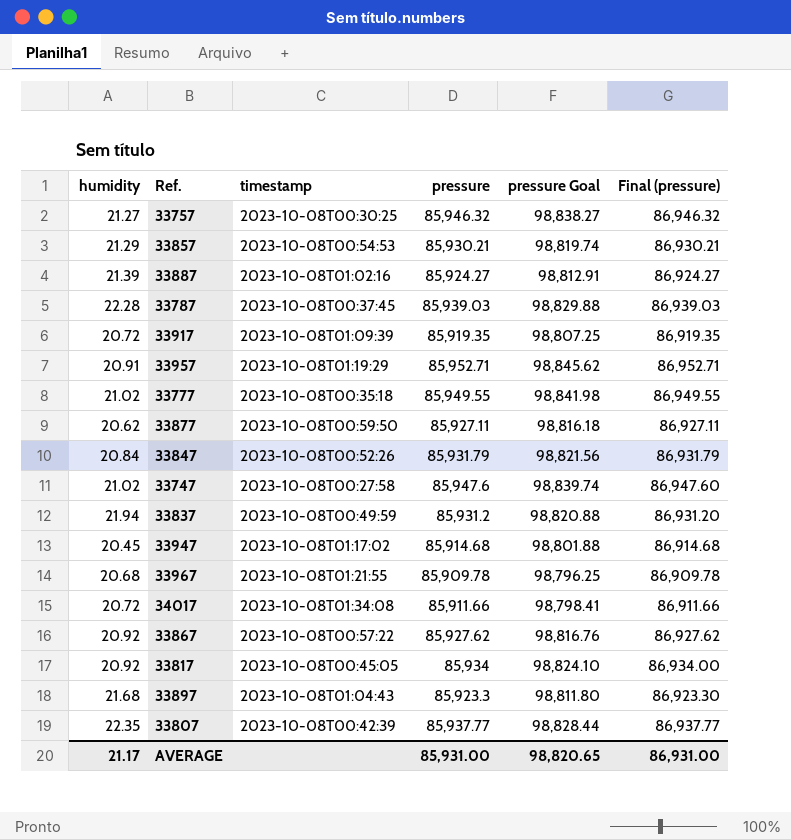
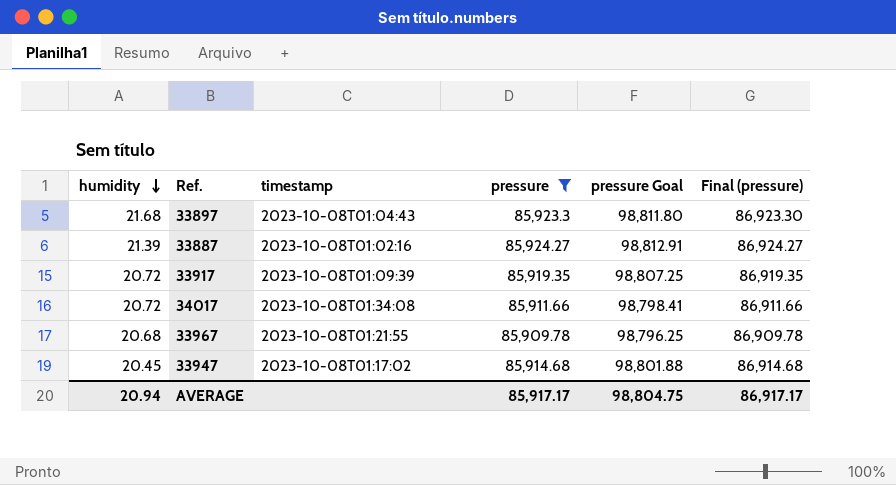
filter: none -> pressure <= 85,924.27
row order: none -> humidity descending
AVERAGE | humidity: 21.17 -> 20.94
AVERAGE | pressure: 85,931.00 -> 85,917.17
AVERAGE | pressure Goal: 98,820.65 -> 98,804.75
AVERAGE | Final (pressure): 86,931.00 -> 86,917.17

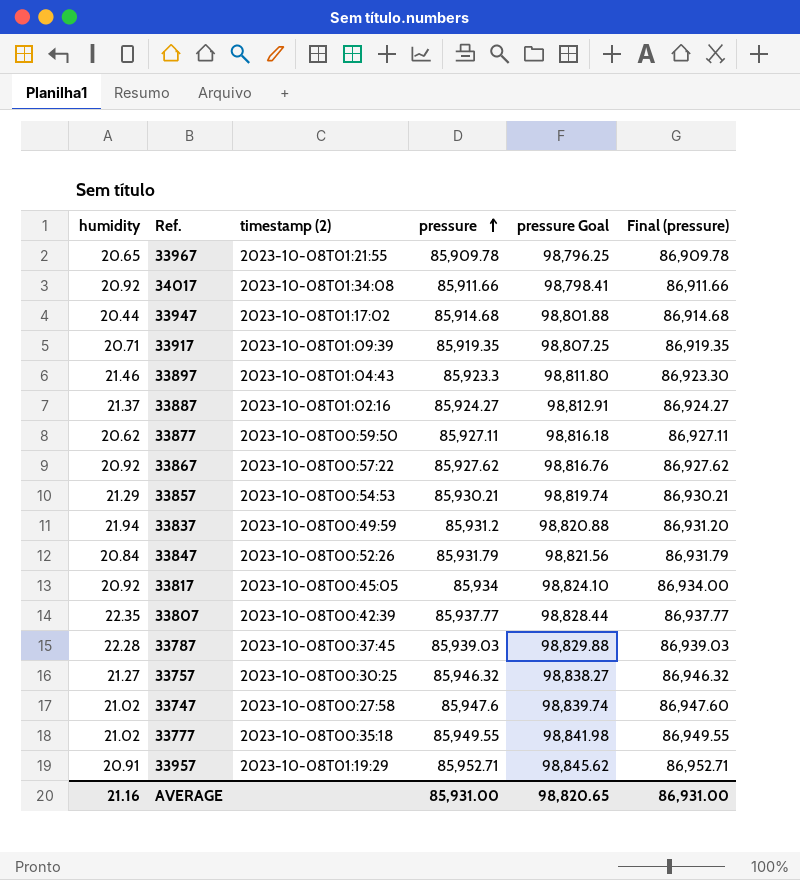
filter: pressure <= 85,924.27 -> none
row order: humidity descending -> pressure ascending
column name: timestamp -> timestamp (2)
33967 | humidity: 20.68 -> 20.65
34017 | humidity: 20.72 -> 20.92
33947 | humidity: 20.45 -> 20.44
33917 | humidity: 20.72 -> 20.71
33897 | humidity: 21.68 -> 21.46
33887 | humidity: 21.39 -> 21.37
AVERAGE | humidity: 20.94 -> 21.16
AVERAGE | pressure: 85,917.17 -> 85,931.00
AVERAGE | pressure Goal: 98,804.75 -> 98,820.65
AVERAGE | Final (pressure): 86,917.17 -> 86,931.00

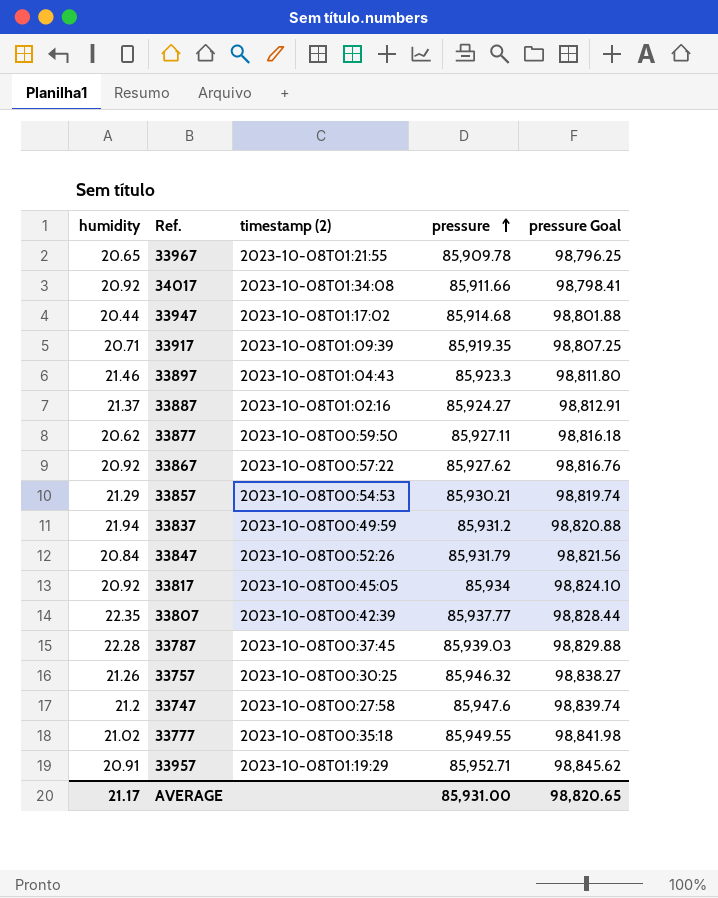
column Final (pressure) | formula: [pressure] + 1000 -> none
33757 | humidity: 21.27 -> 21.26
33747 | humidity: 21.02 -> 21.2
AVERAGE | humidity: 21.16 -> 21.17

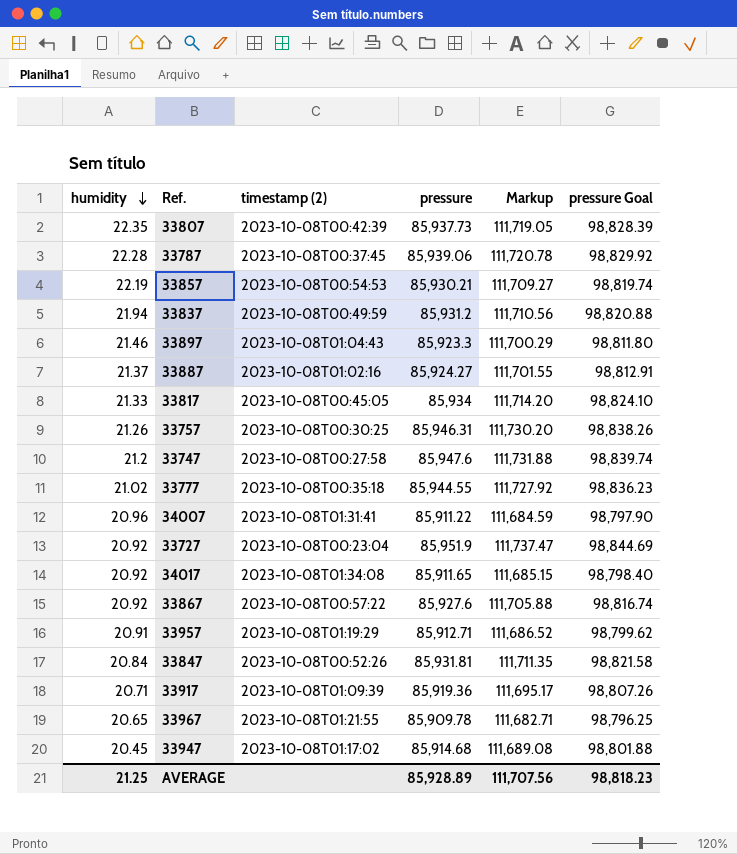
row order: pressure ascending -> humidity descending
column Markup | formula: none -> [pressure] * 1.3
row 33877: 20.62 | 2023-10-08T00:59:50 | 85,927.11 | 98,816.18 -> none
33807 | pressure: 85,937.77 -> 85,937.73
33807 | pressure Goal: 98,828.44 -> 98,828.39
33787 | pressure: 85,939.03 -> 85,939.06
33787 | pressure Goal: 98,829.88 -> 98,829.92
33857 | humidity: 21.29 -> 22.19
33817 | humidity: 20.92 -> 21.33
33757 | pressure: 85,946.32 -> 85,946.31
33757 | pressure Goal: 98,838.27 -> 98,838.26
33777 | pressure: 85,949.55 -> 85,944.55
33777 | pressure Goal: 98,841.98 -> 98,836.23
row 34007: none -> 20.96 | 2023-10-08T01:31:41 | 85,911.22 | 111,684.59 | 98,797.90
row 33727: none -> 20.92 | 2023-10-08T00:23:04 | 85,951.9 | 111,737.47 | 98,844.69
34017 | pressure: 85,911.66 -> 85,911.65
34017 | pressure Goal: 98,798.41 -> 98,798.40
33867 | pressure: 85,927.62 -> 85,927.6
33867 | pressure Goal: 98,816.76 -> 98,816.74
33957 | pressure: 85,952.71 -> 85,912.71
33957 | pressure Goal: 98,845.62 -> 98,799.62
33847 | pressure: 85,931.79 -> 85,931.81
33847 | pressure Goal: 98,821.56 -> 98,821.58
33917 | pressure: 85,919.35 -> 85,919.36
33917 | pressure Goal: 98,807.25 -> 98,807.26
33947 | humidity: 20.44 -> 20.45
AVERAGE | humidity: 21.17 -> 21.25
AVERAGE | pressure: 85,931.00 -> 85,928.89
AVERAGE | pressure Goal: 98,820.65 -> 98,818.23

